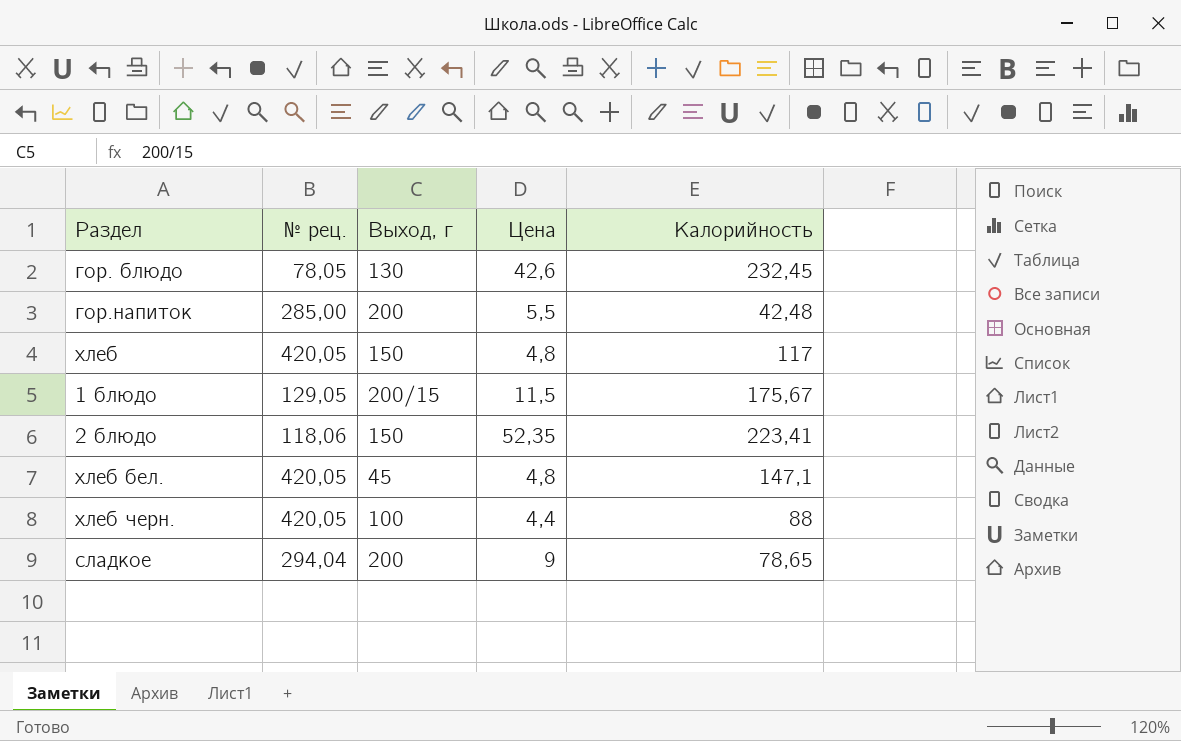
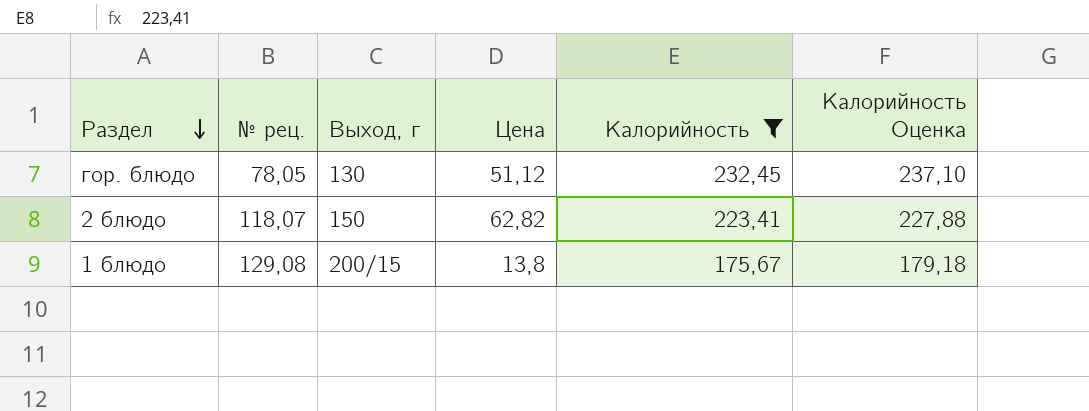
filter: none -> Калорийность >= 175,67
row order: none -> Раздел descending
column Калорийность Оценка | formula: none -> [Калорийность] * 1,02
гор. блюдо | Цена: 42,6 -> 51,12
2 блюдо | № рец.: 118,06 -> 118,07
2 блюдо | Цена: 52,35 -> 62,82
1 блюдо | № рец.: 129,05 -> 129,08
1 блюдо | Цена: 11,5 -> 13,8

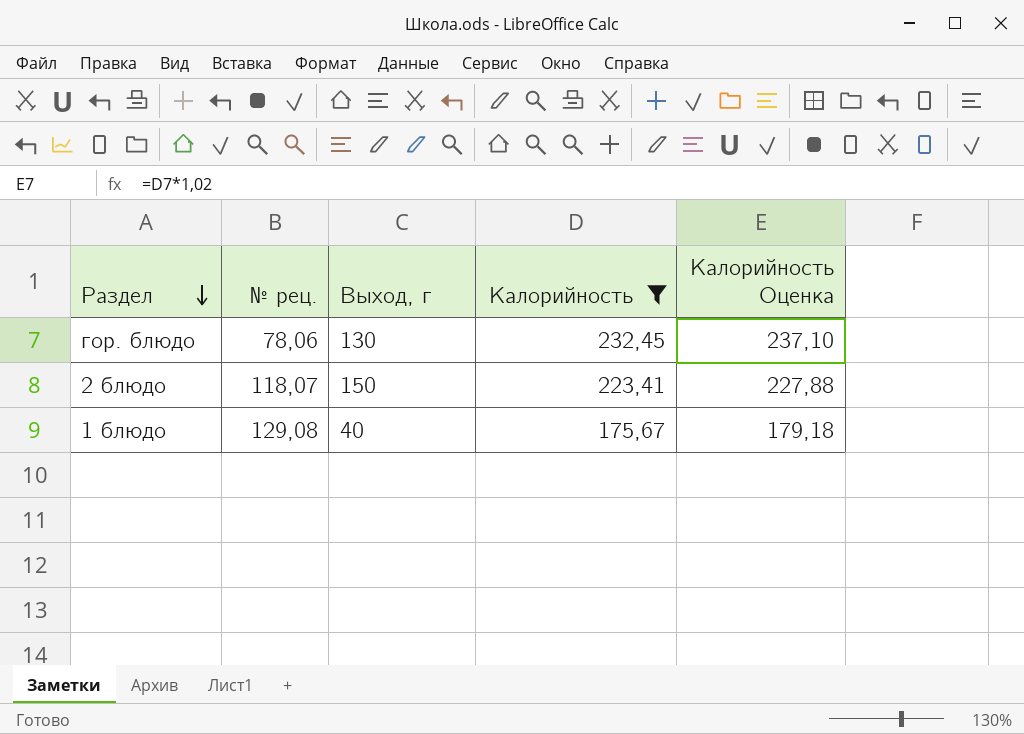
column Цена | position: 4 -> none
гор. блюдо | № рец.: 78,05 -> 78,06
1 блюдо | Выход, г: 200/15 -> 40

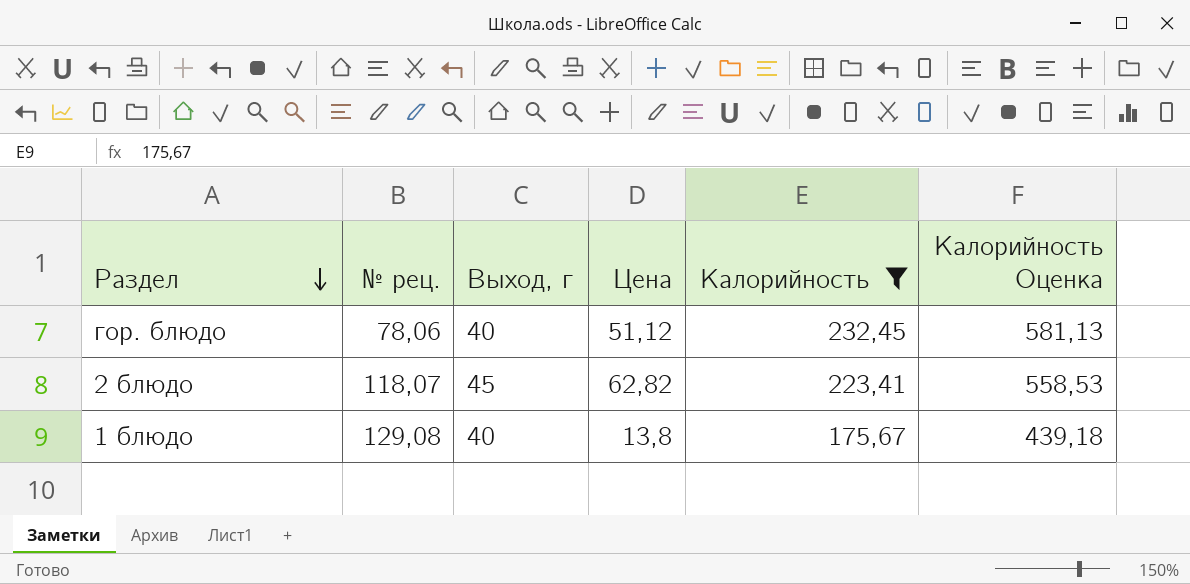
column Цена | position: none -> 4
column Калорийность Оценка | formula: [Калорийность] * 1,02 -> [Калорийность] * 2,5
гор. блюдо | Выход, г: 130 -> 40
2 блюдо | Выход, г: 150 -> 45

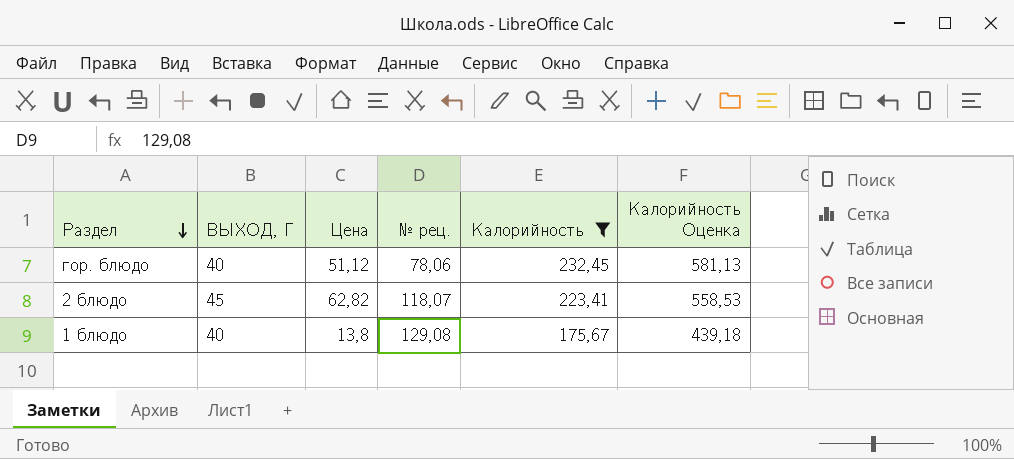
column name: Выход, г -> ВЫХОД, Г
column № рец. | position: 2 -> 4

